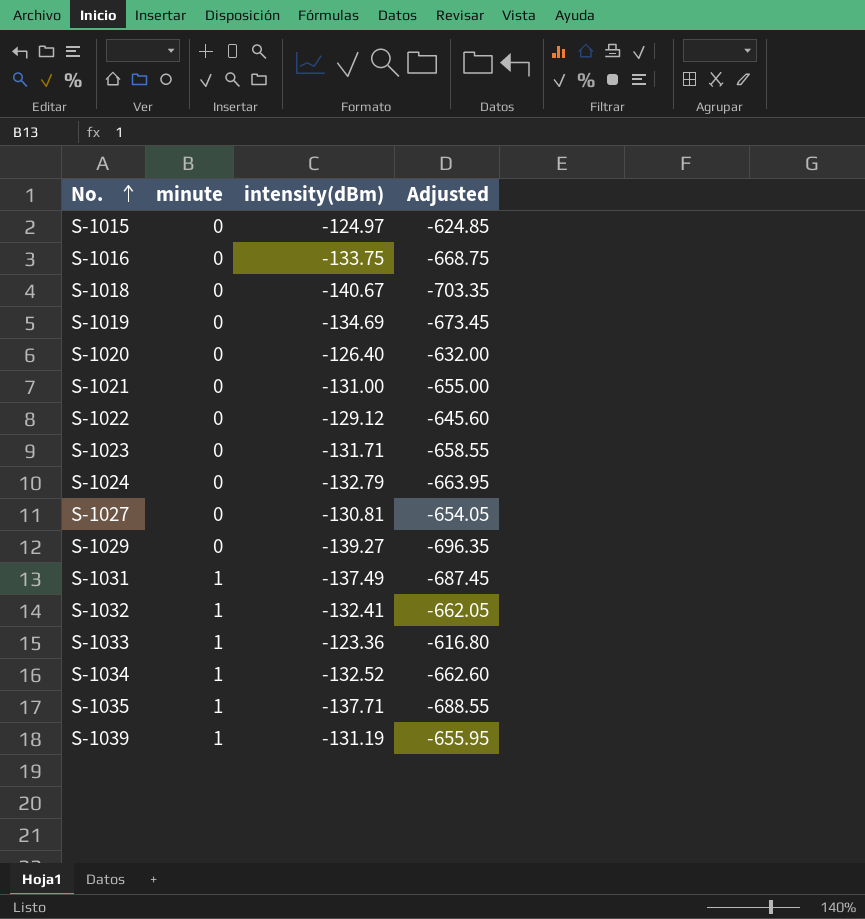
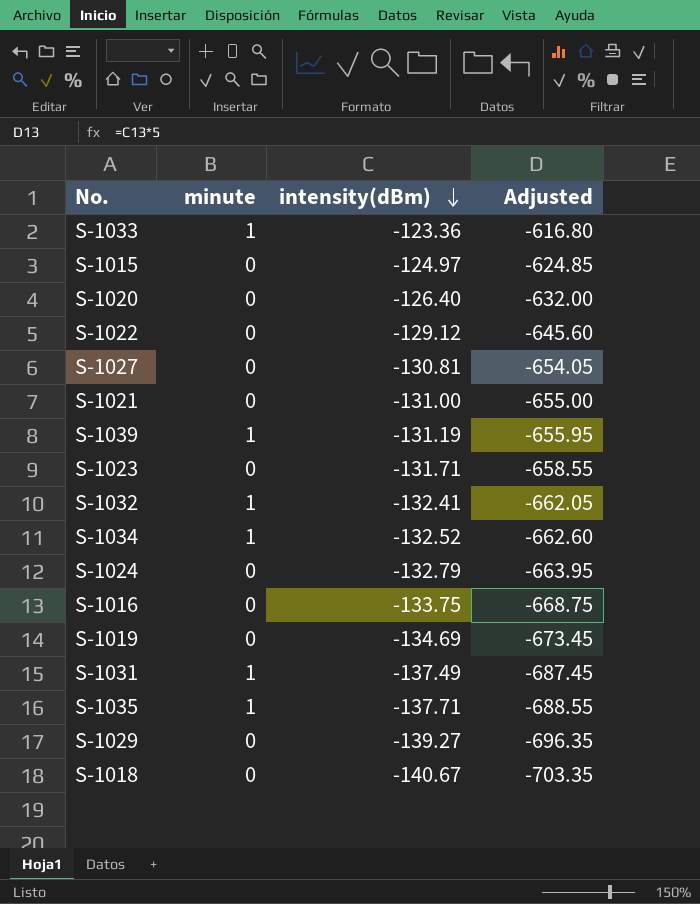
row order: No. ascending -> intensity(dBm) descending

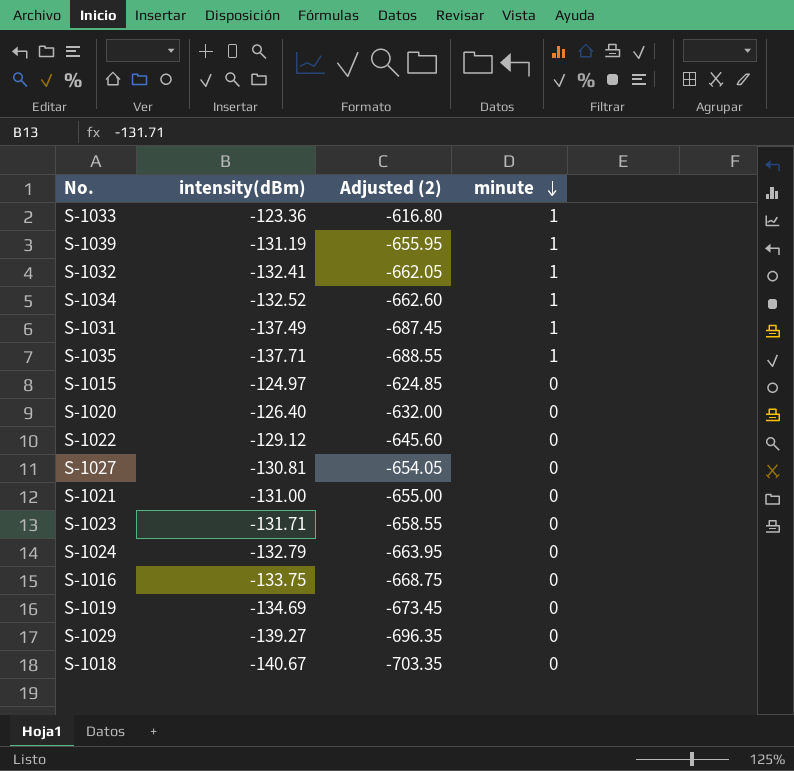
row order: intensity(dBm) descending -> minute descending
column name: Adjusted -> Adjusted (2)
column minute | position: 2 -> 4

